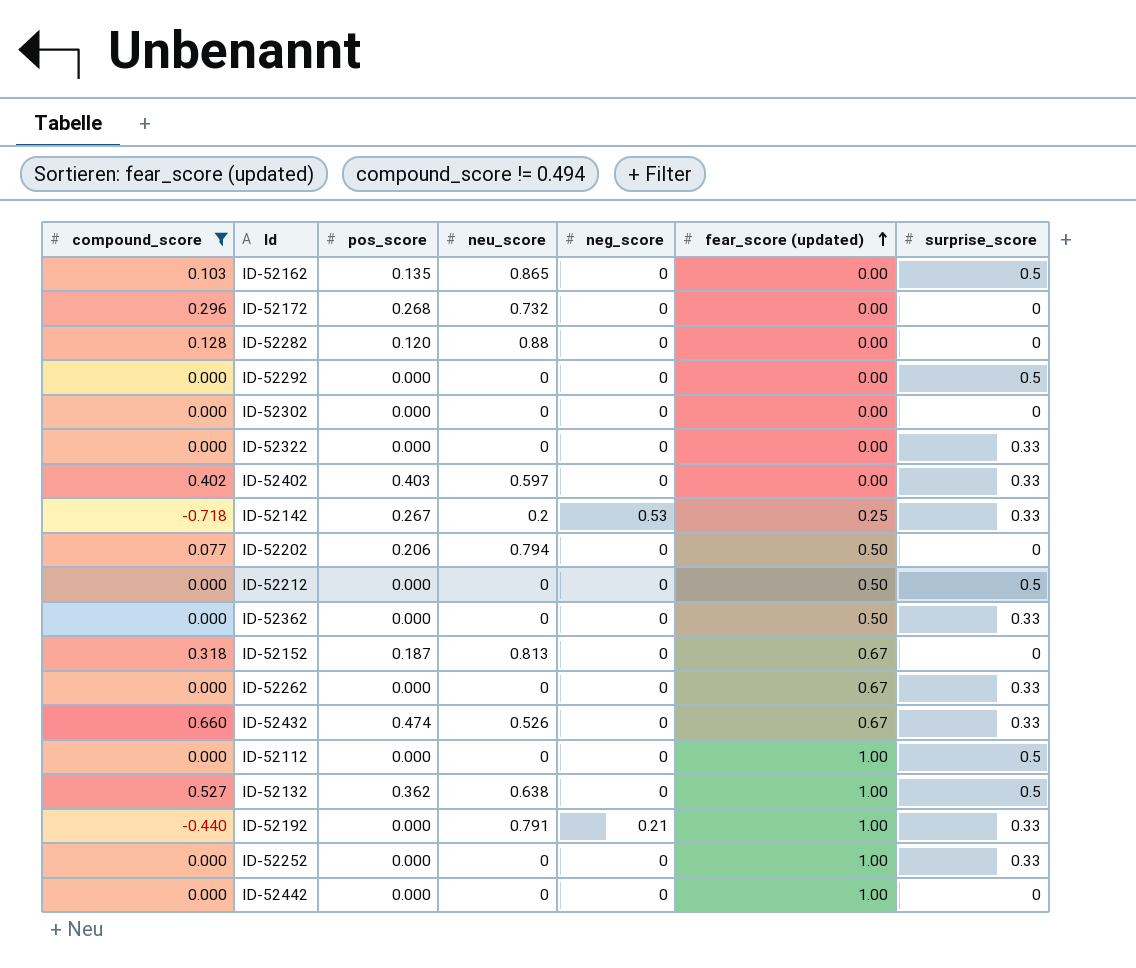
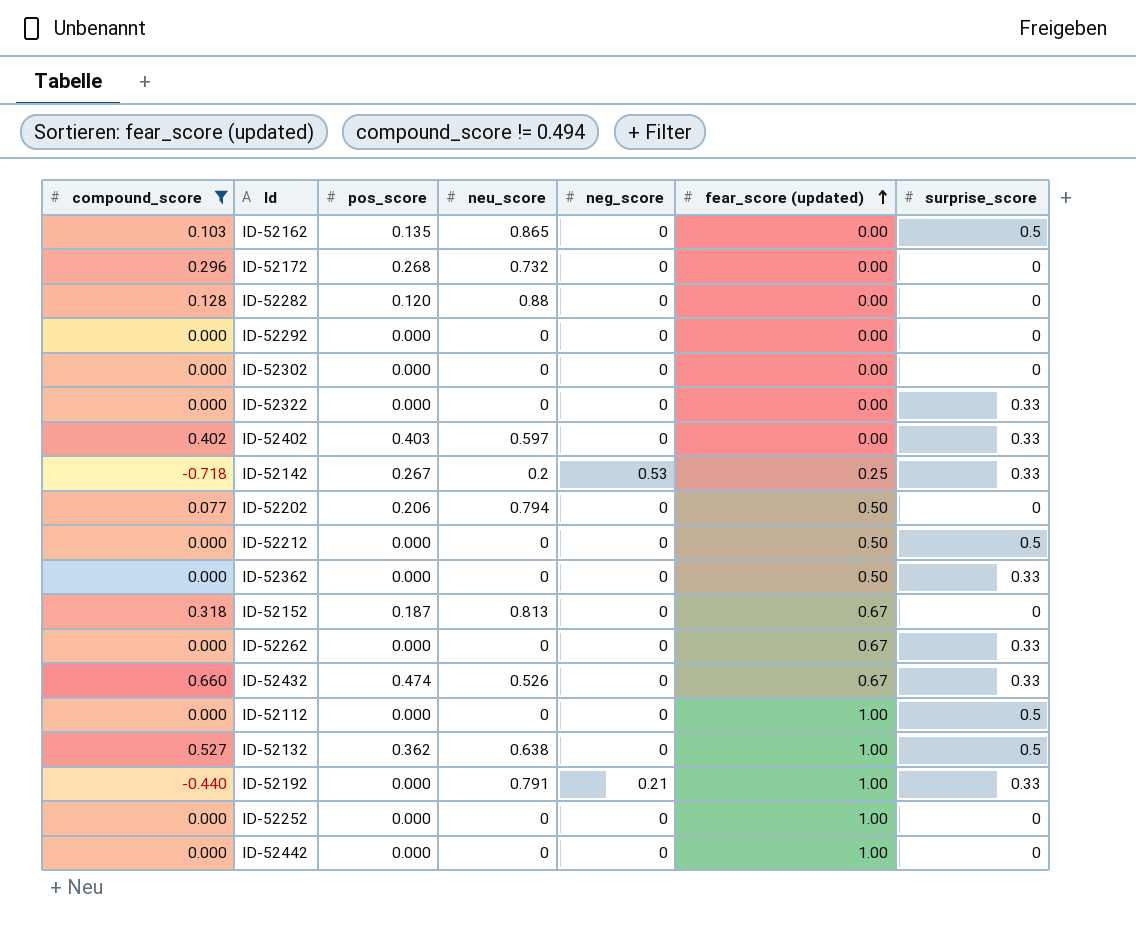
ID-52292 | surprise_score: 0.5 -> 0
ID-52252 | surprise_score: 0.33 -> 0

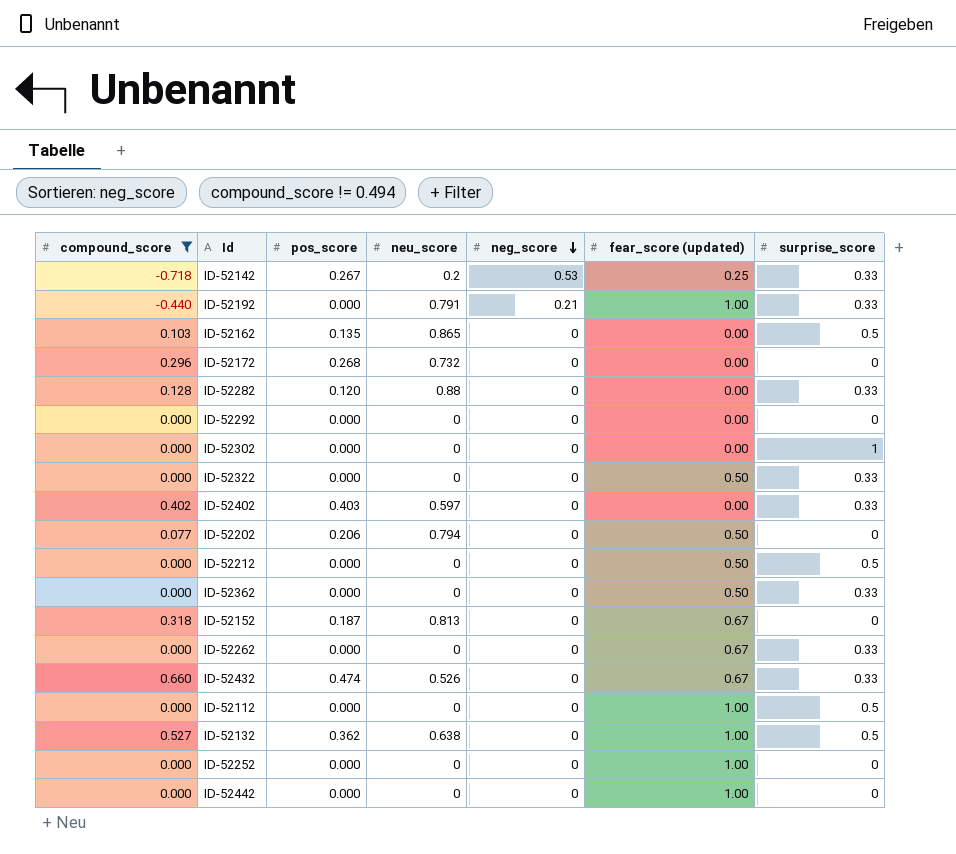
row order: fear_score (updated) ascending -> neg_score descending
ID-52282 | surprise_score: 0 -> 0.33
ID-52302 | surprise_score: 0 -> 1
ID-52322 | fear_score (updated): 0.00 -> 0.50

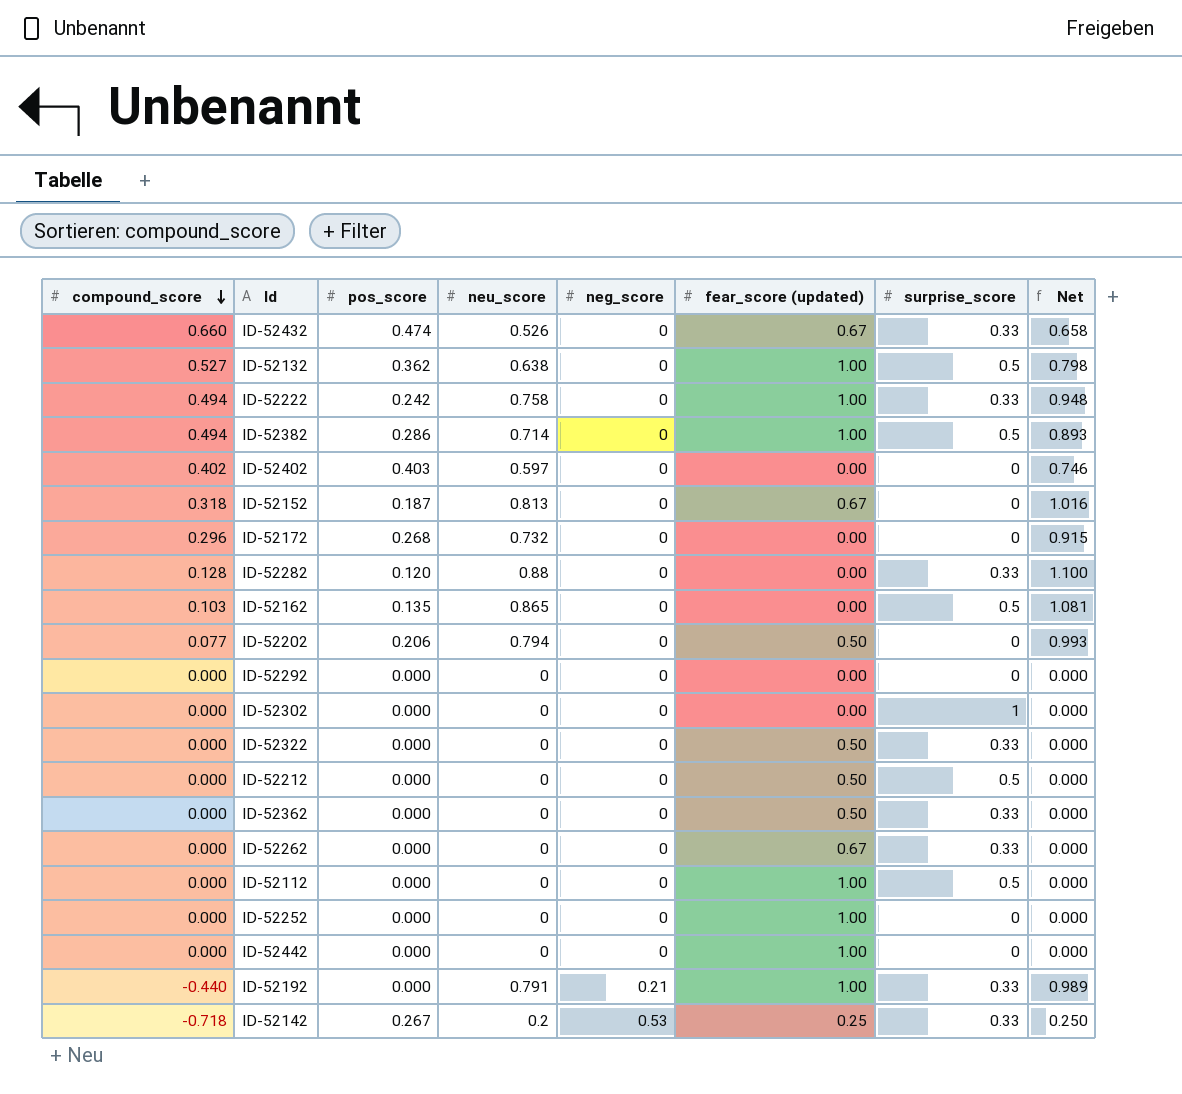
filter: compound_score != 0.494 -> none
row order: neg_score descending -> compound_score descending
column Net | formula: none -> [neu_score] * 1.25
ID-52402 | surprise_score: 0.33 -> 0

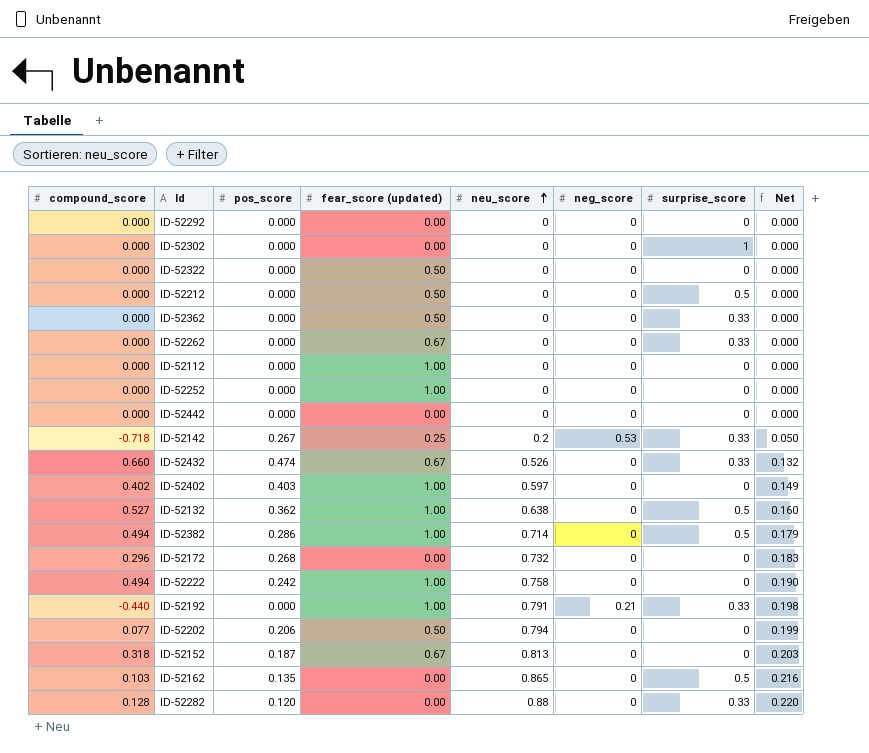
row order: compound_score descending -> neu_score ascending
column fear_score (updated) | position: 6 -> 4
column Net | formula: [neu_score] * 1.25 -> [neu_score] * 0.25
ID-52322 | surprise_score: 0.33 -> 0
ID-52112 | surprise_score: 0.5 -> 0
ID-52442 | fear_score (updated): 1.00 -> 0.00
ID-52402 | fear_score (updated): 0.00 -> 1.00
ID-52222 | surprise_score: 0.33 -> 0

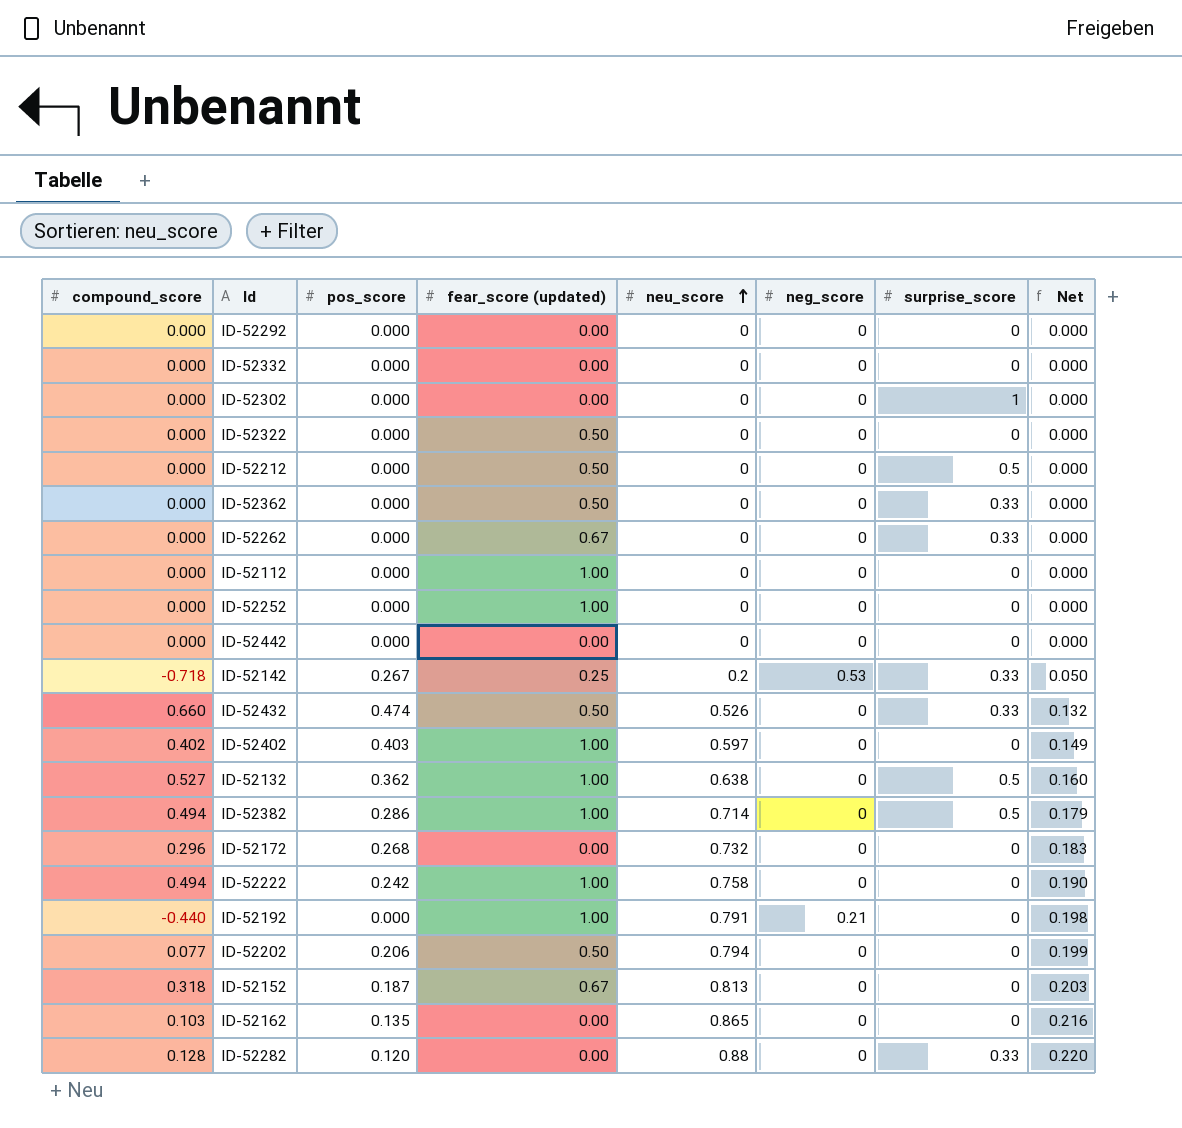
row ID-52332: none -> 0.000 | 0.000 | 0.00 | 0 | 0 | 0 | 0.000
ID-52432 | fear_score (updated): 0.67 -> 0.50
ID-52192 | surprise_score: 0.33 -> 0
ID-52162 | surprise_score: 0.5 -> 0

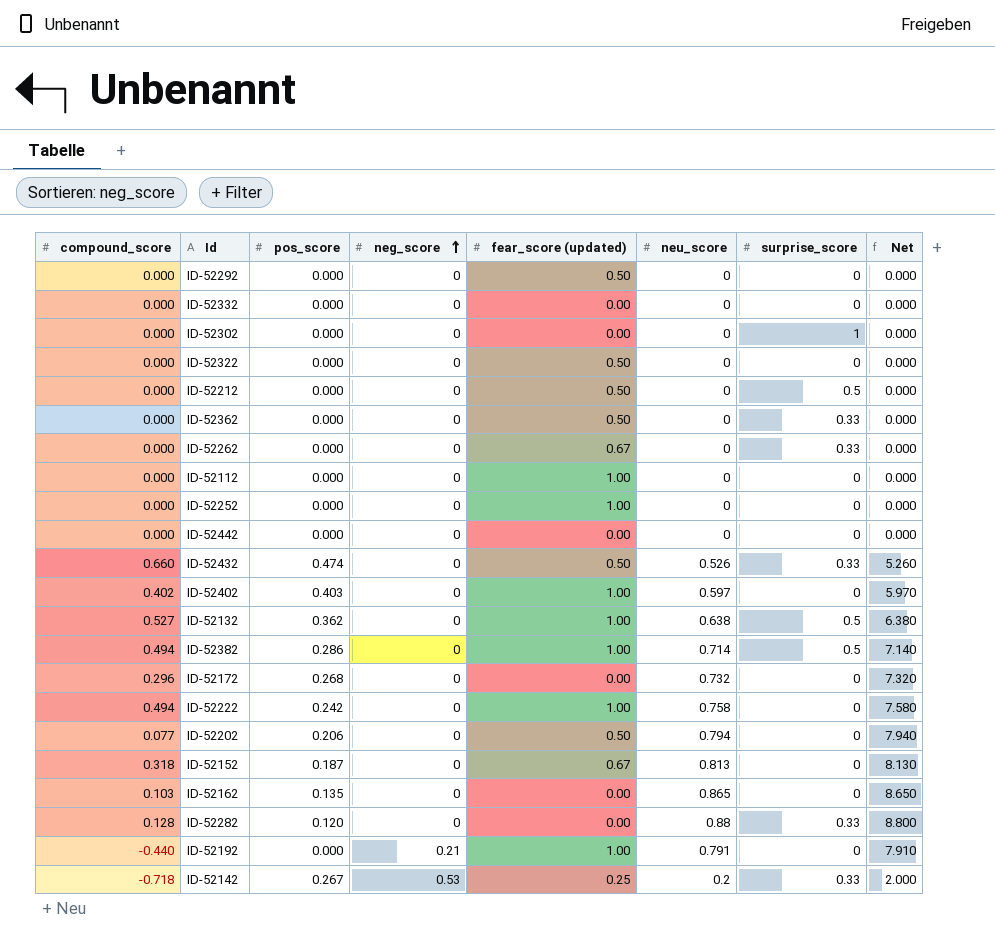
row order: neu_score ascending -> neg_score ascending
column neg_score | position: 6 -> 4
column Net | formula: [neu_score] * 0.25 -> [neu_score] * 10
ID-52292 | fear_score (updated): 0.00 -> 0.50

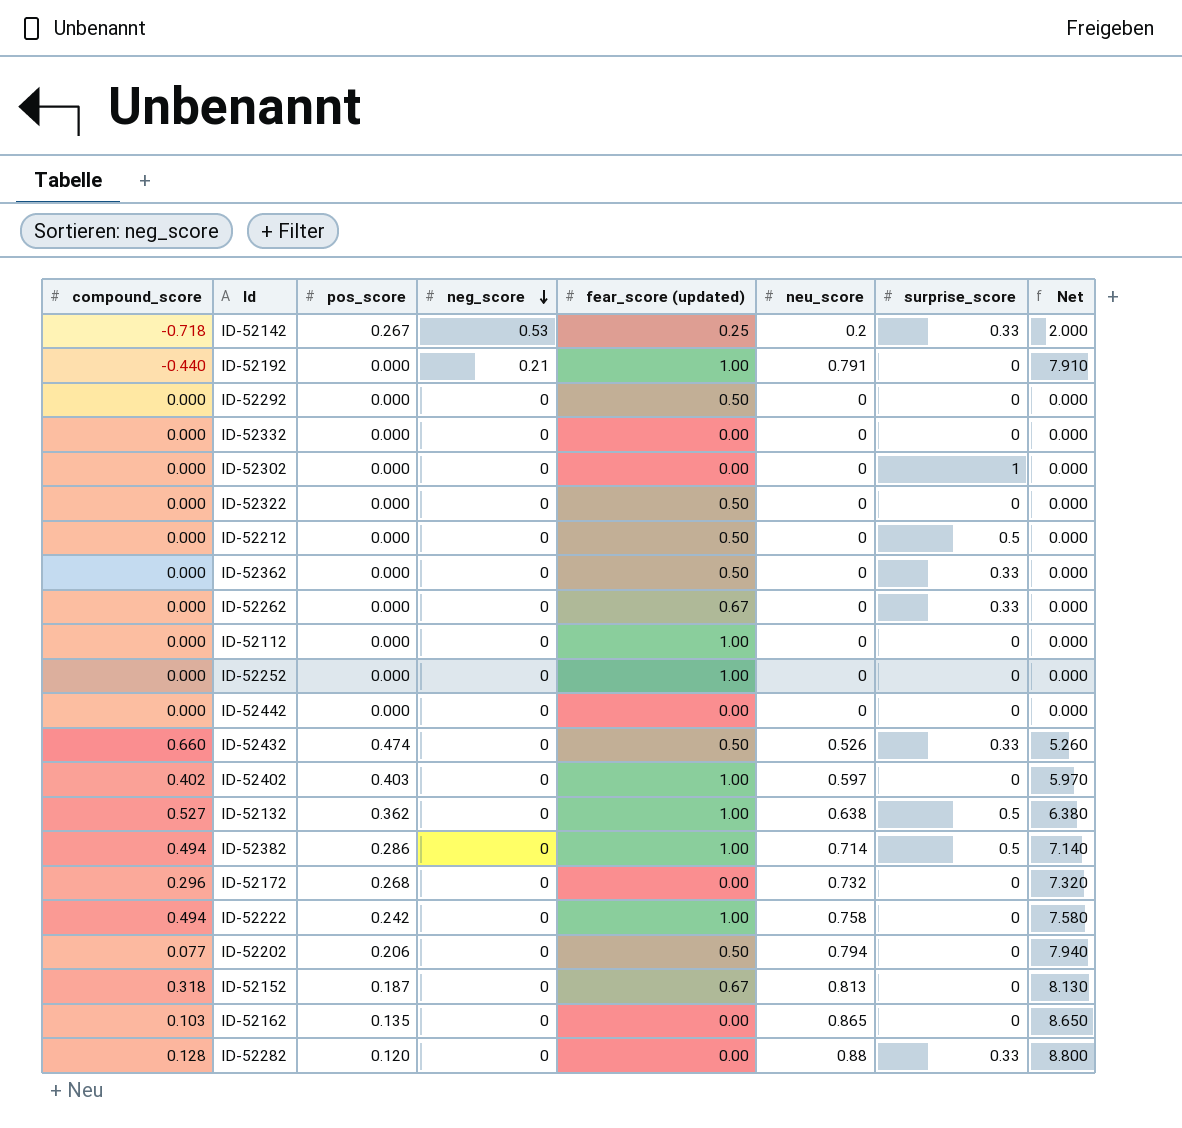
row order: neg_score ascending -> neg_score descending

